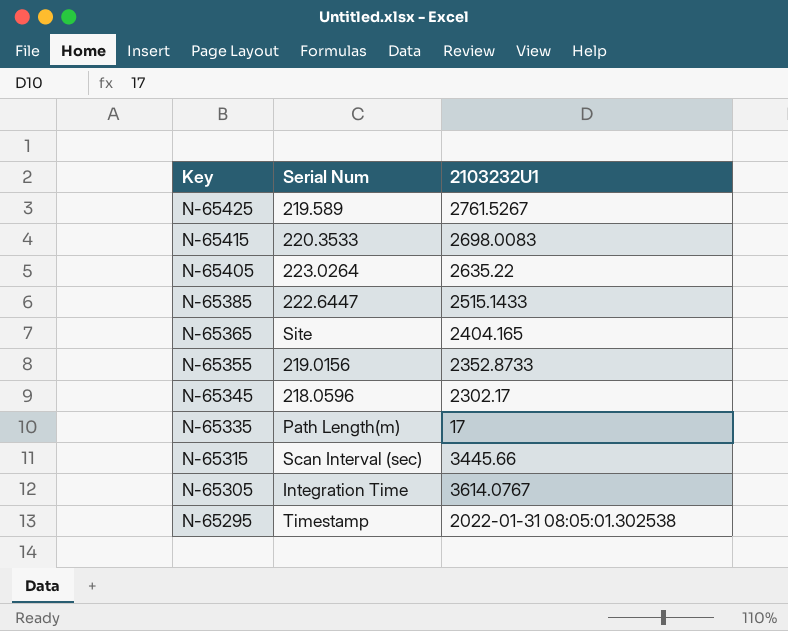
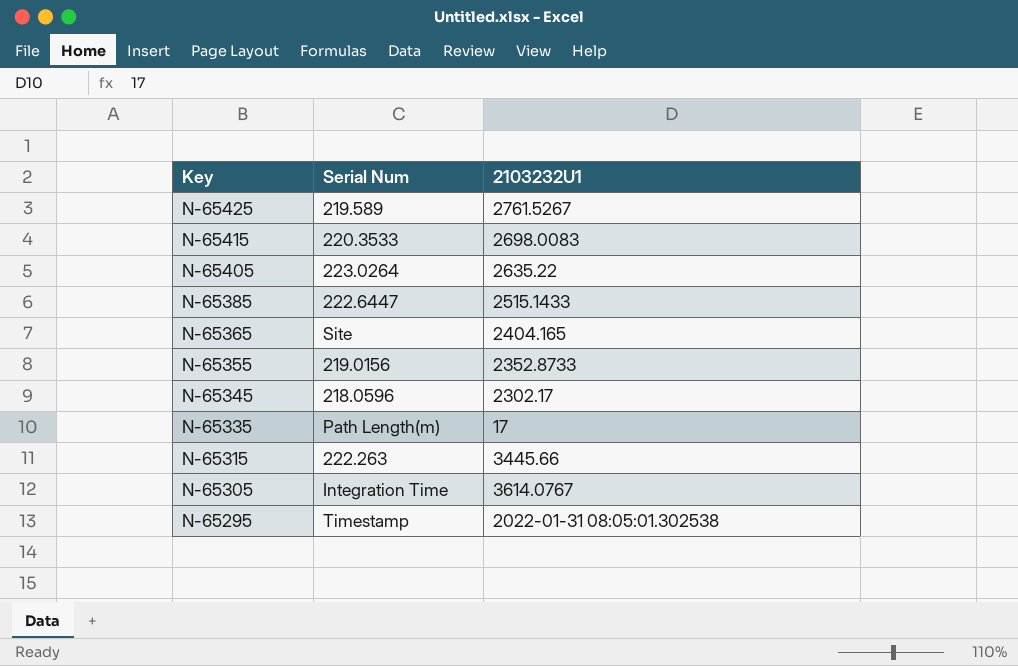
N-65315 | Serial Num: Scan Interval (sec) -> 222.263

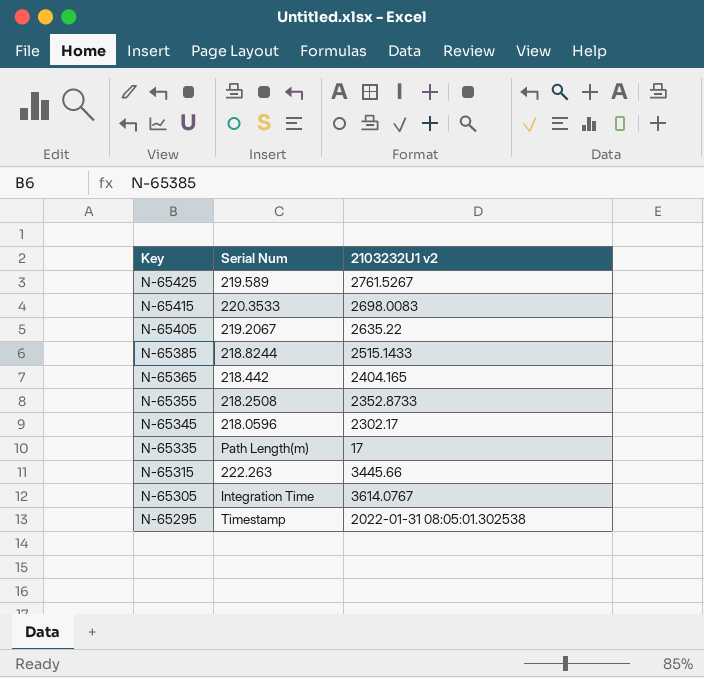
column name: 2103232U1 -> 2103232U1 v2
N-65405 | Serial Num: 223.0264 -> 219.2067
N-65385 | Serial Num: 222.6447 -> 218.8244
N-65365 | Serial Num: Site -> 218.442
N-65355 | Serial Num: 219.0156 -> 218.2508

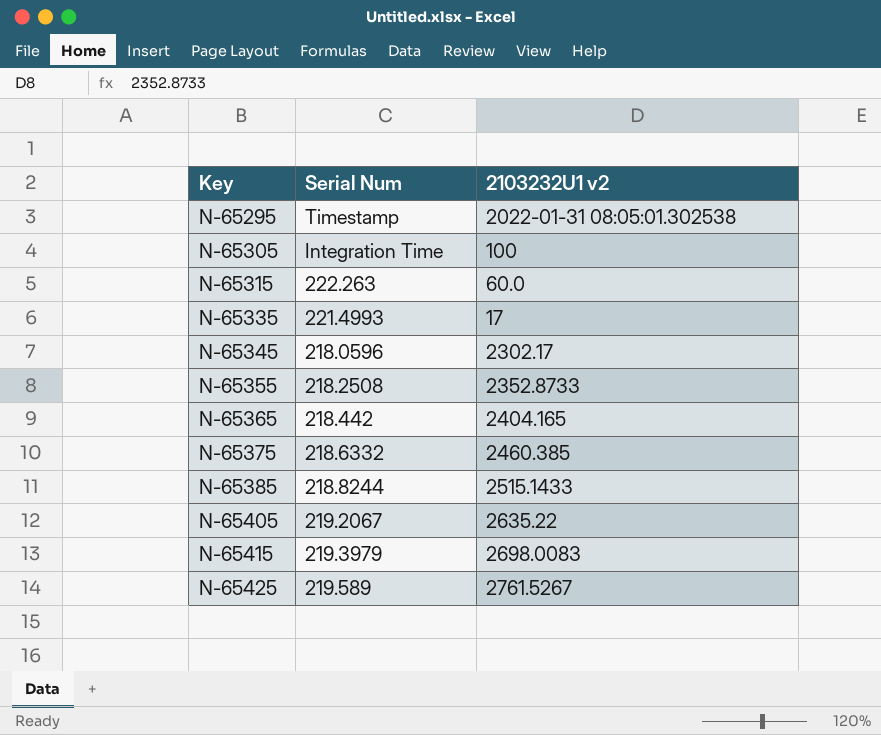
row order: Key descending -> Key ascending
N-65305 | 2103232U1 v2: 3614.0767 -> 100
N-65315 | 2103232U1 v2: 3445.66 -> 60.0
N-65335 | Serial Num: Path Length(m) -> 221.4993
row N-65375: none -> 218.6332 | 2460.385
N-65415 | Serial Num: 220.3533 -> 219.3979

